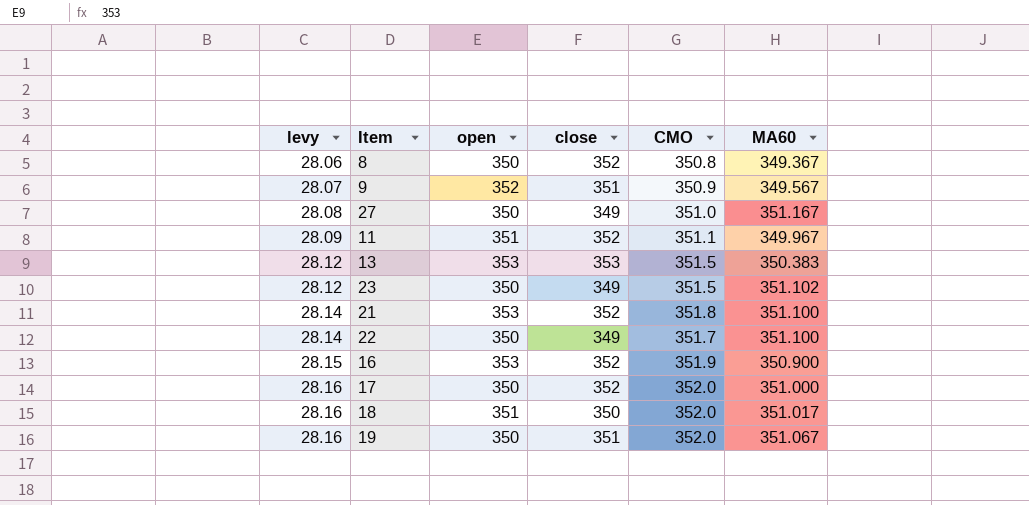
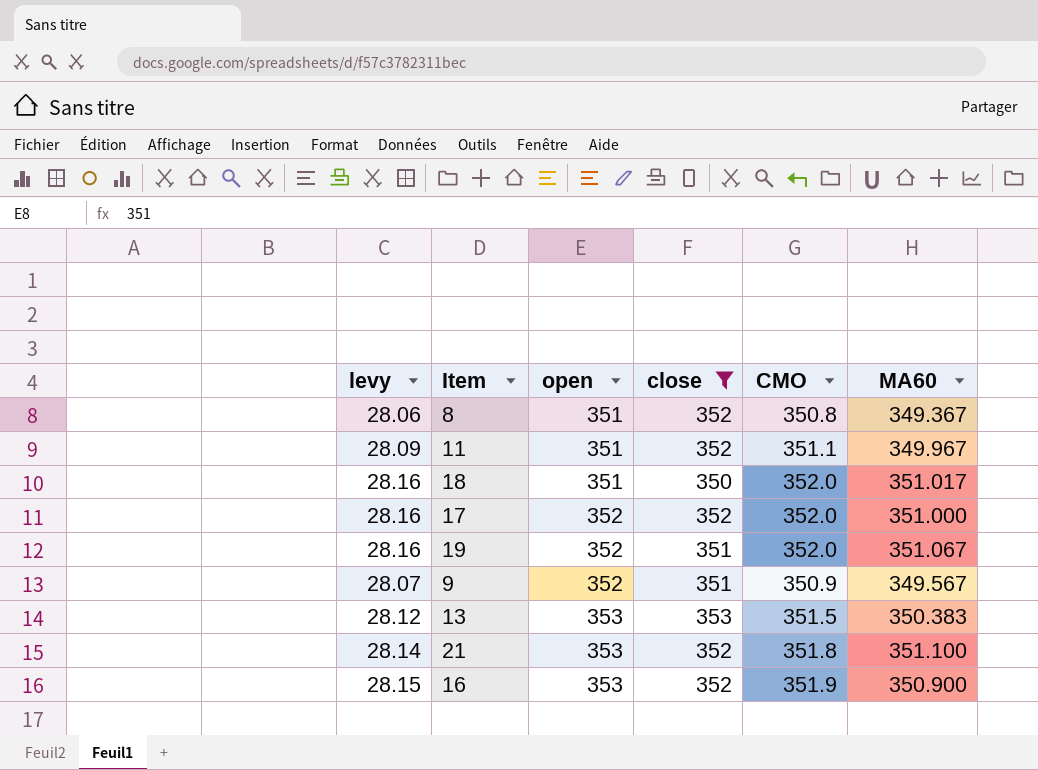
filter: none -> close != 349
row order: levy ascending -> open ascending
8 | open: 350 -> 351
17 | open: 350 -> 352
19 | open: 350 -> 352

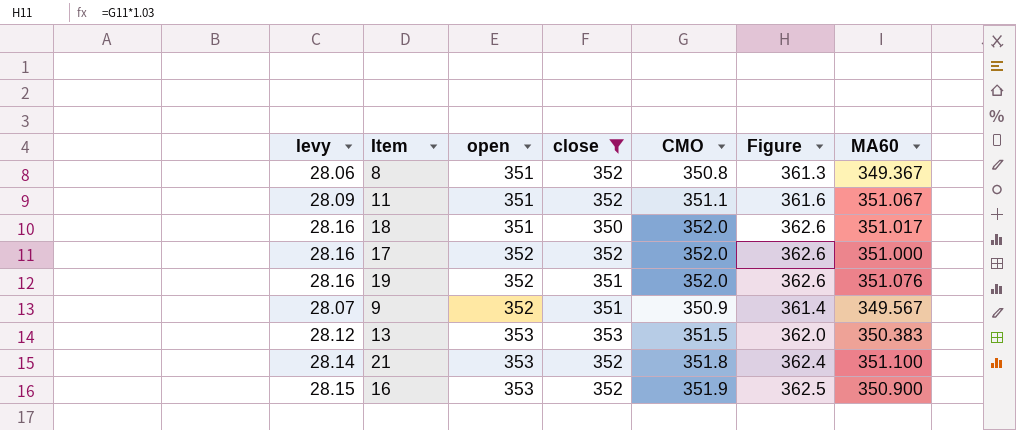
column Figure | formula: none -> [CMO] * 1.03
11 | MA60: 349.967 -> 351.067
19 | MA60: 351.067 -> 351.076

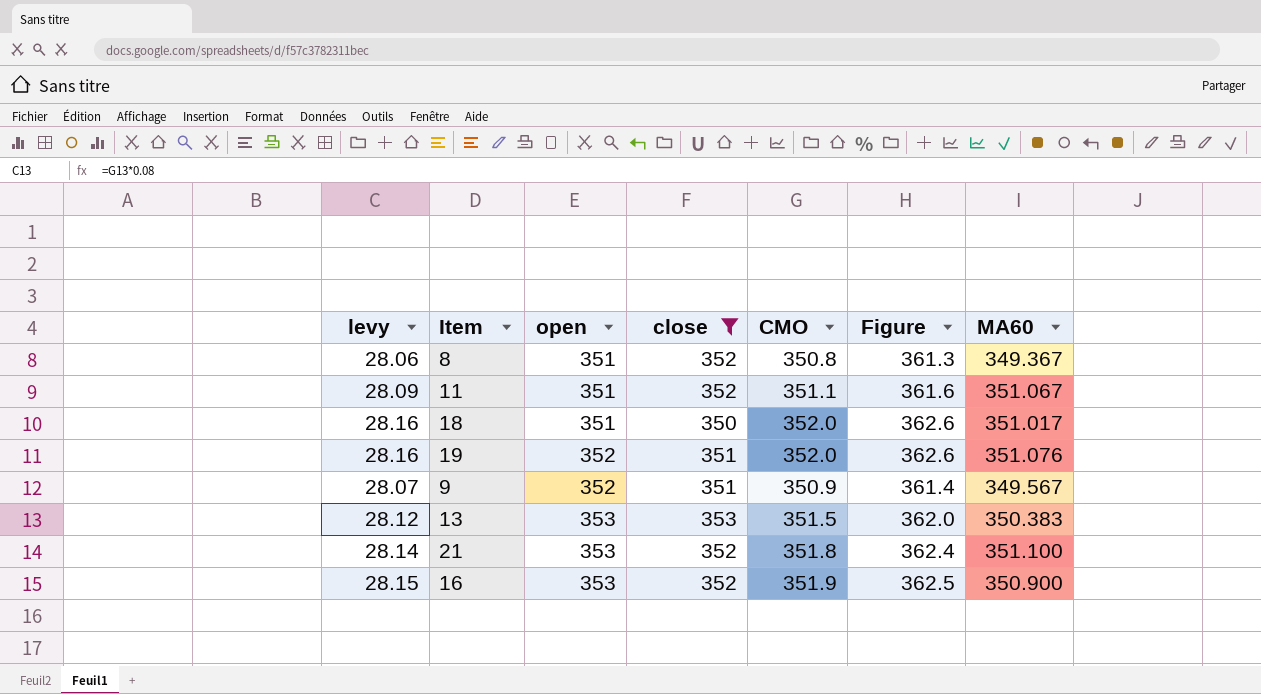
row 17: 28.16 | 352 | 352 | 352.0 | 362.6 | 351.000 -> none

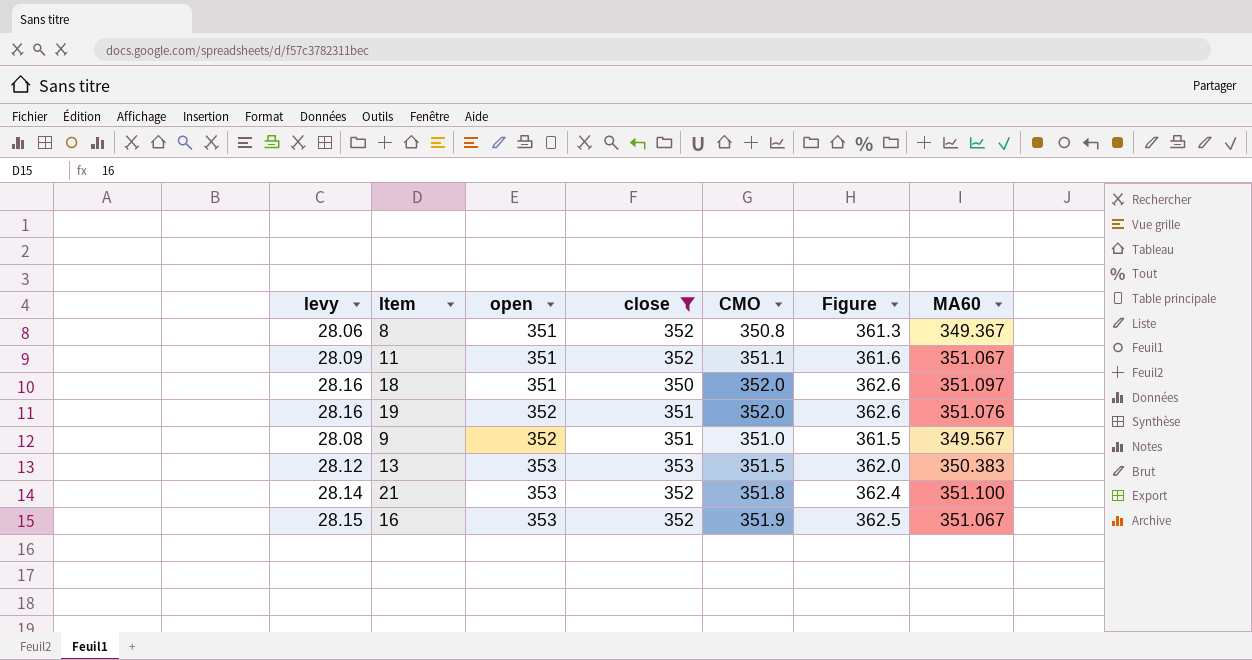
18 | MA60: 351.017 -> 351.097
9 | levy: 28.07 -> 28.08
9 | CMO: 350.9 -> 351.0
9 | Figure: 361.4 -> 361.5
16 | MA60: 350.900 -> 351.067

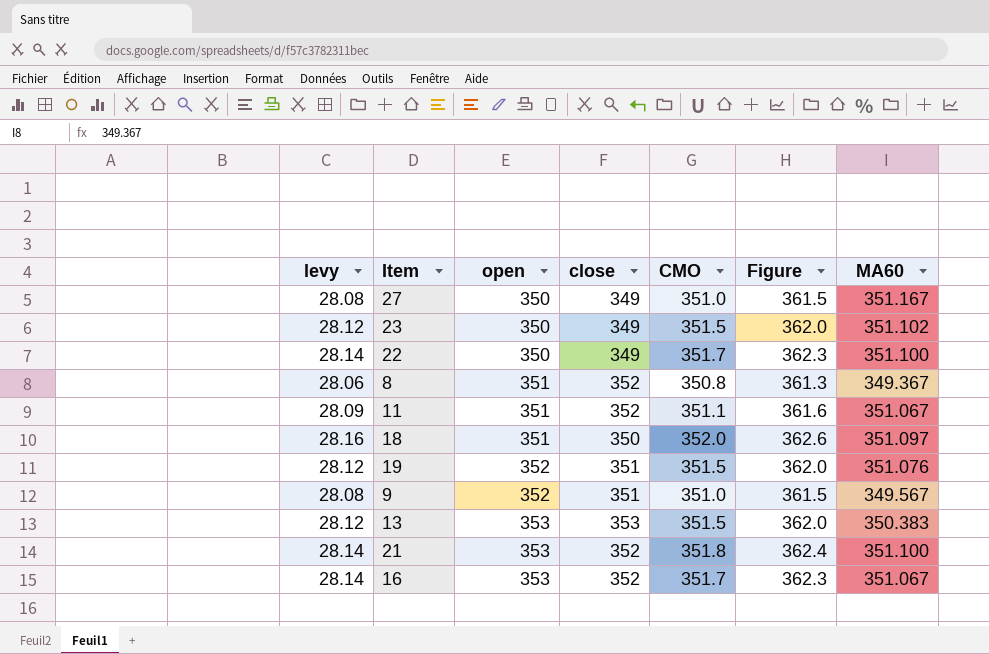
filter: close != 349 -> none
19 | levy: 28.16 -> 28.12
19 | CMO: 352.0 -> 351.5
19 | Figure: 362.6 -> 362.0
16 | levy: 28.15 -> 28.14
16 | CMO: 351.9 -> 351.7
16 | Figure: 362.5 -> 362.3

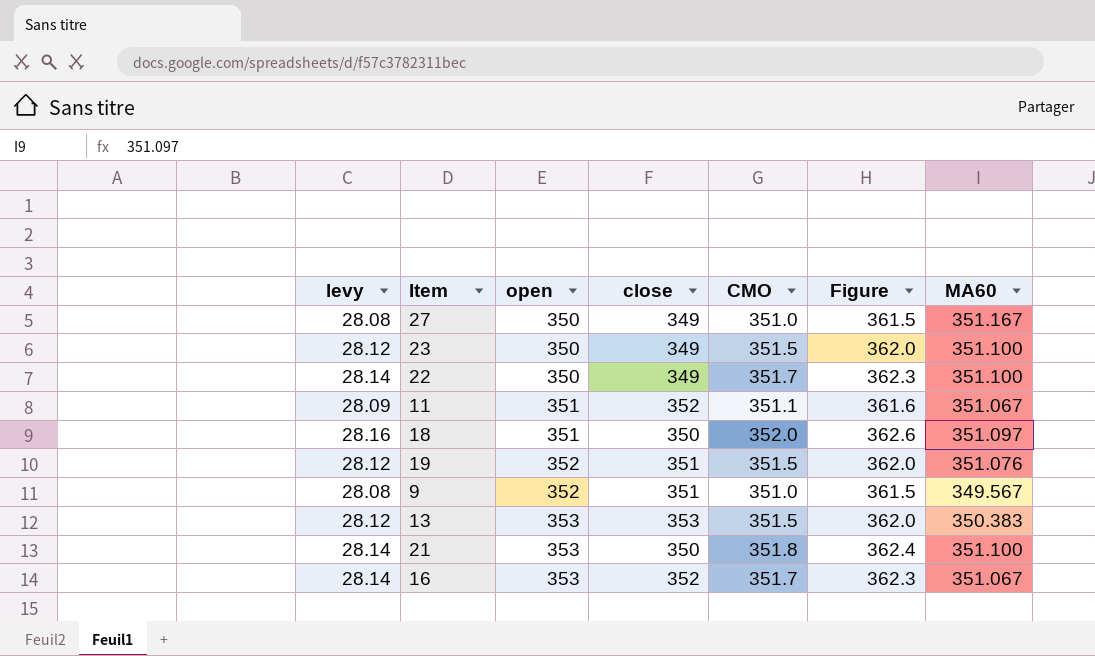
row 8: 28.06 | 351 | 352 | 350.8 | 361.3 | 349.367 -> none
23 | MA60: 351.102 -> 351.100
21 | close: 352 -> 350

